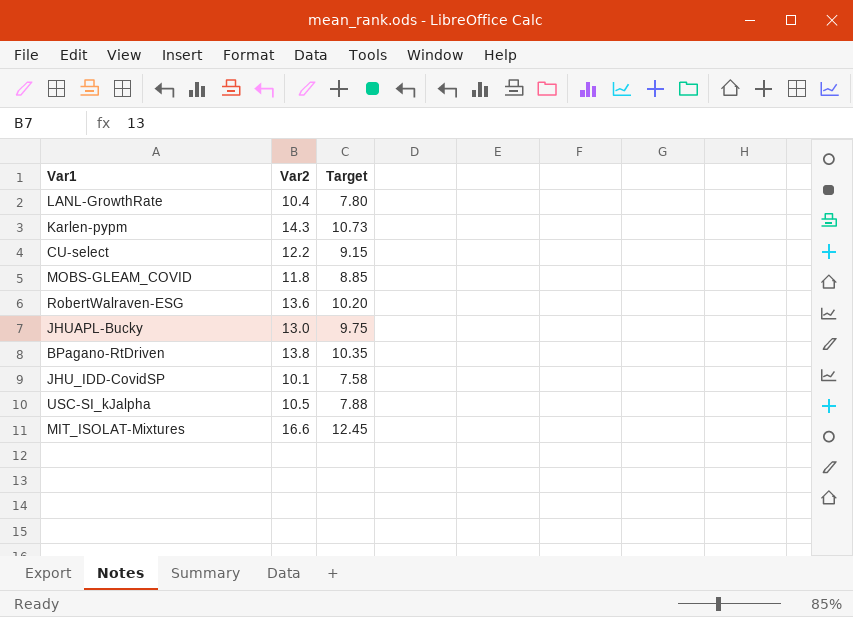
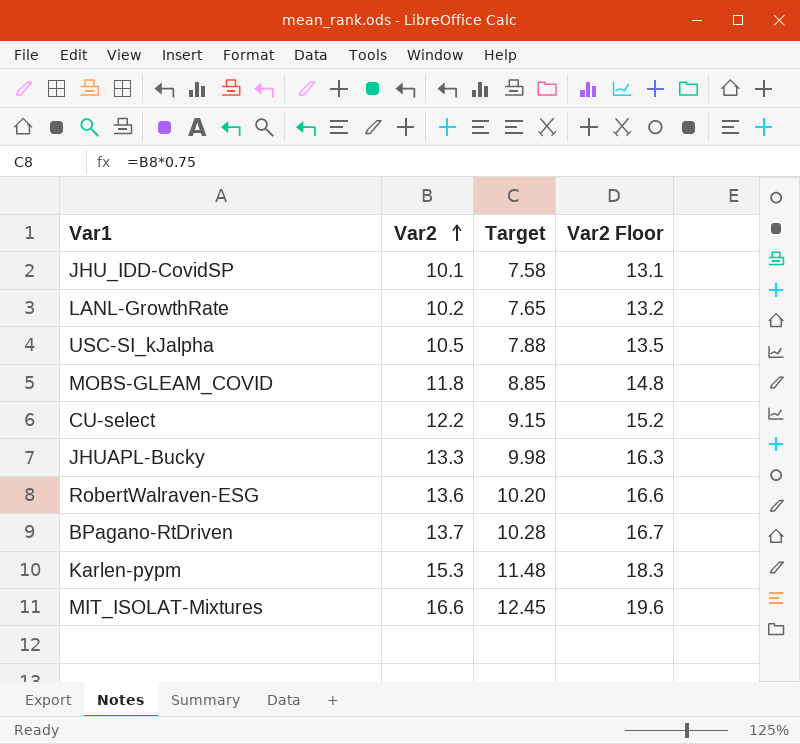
row order: none -> Var2 ascending
column Var2 Floor | formula: none -> [Var2] + 3
LANL-GrowthRate | Var2: 10.4 -> 10.2
LANL-GrowthRate | Target: 7.80 -> 7.65
JHUAPL-Bucky | Var2: 13.0 -> 13.3
JHUAPL-Bucky | Target: 9.75 -> 9.98
BPagano-RtDriven | Var2: 13.8 -> 13.7
BPagano-RtDriven | Target: 10.35 -> 10.28
Karlen-pypm | Var2: 14.3 -> 15.3
Karlen-pypm | Target: 10.73 -> 11.48

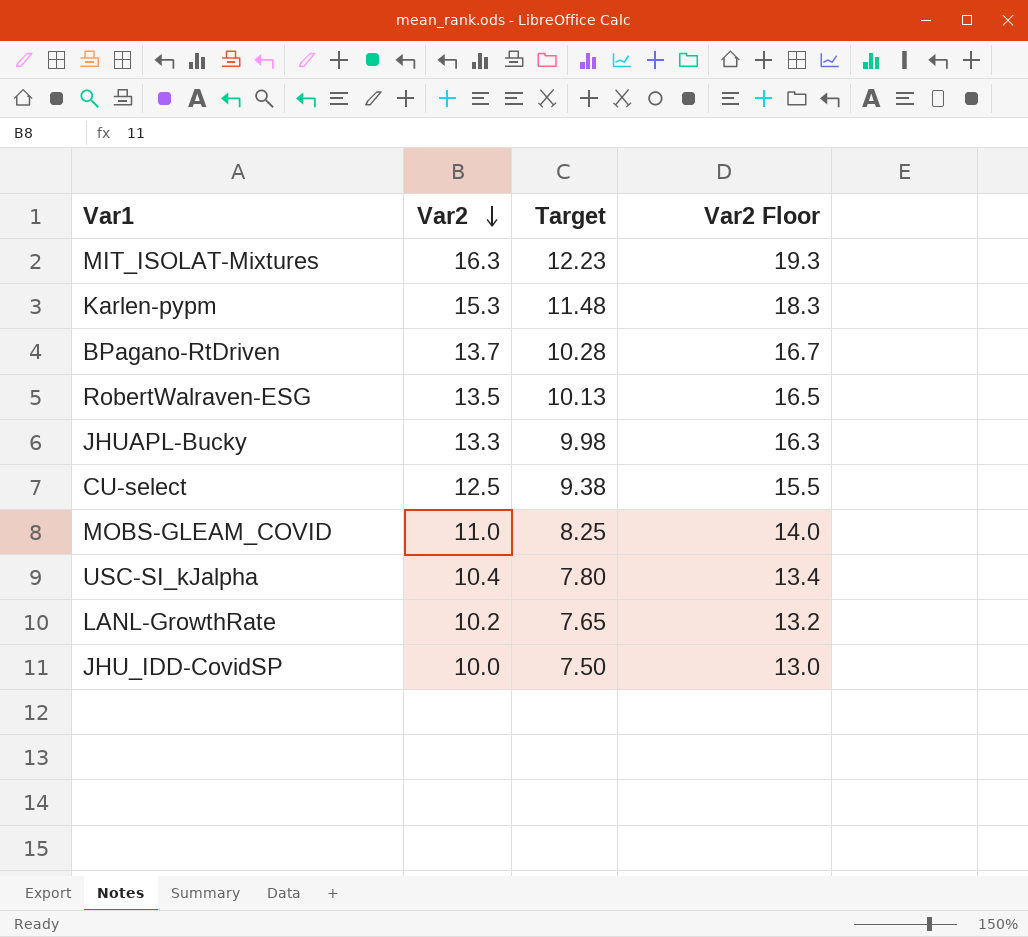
row order: Var2 ascending -> Var2 descending
MIT_ISOLAT-Mixtures | Var2: 16.6 -> 16.3
MIT_ISOLAT-Mixtures | Target: 12.45 -> 12.23
MIT_ISOLAT-Mixtures | Var2 Floor: 19.6 -> 19.3
RobertWalraven-ESG | Var2: 13.6 -> 13.5
RobertWalraven-ESG | Target: 10.20 -> 10.13
RobertWalraven-ESG | Var2 Floor: 16.6 -> 16.5
CU-select | Var2: 12.2 -> 12.5
CU-select | Target: 9.15 -> 9.38
CU-select | Var2 Floor: 15.2 -> 15.5
MOBS-GLEAM_COVID | Var2: 11.8 -> 11.0
MOBS-GLEAM_COVID | Target: 8.85 -> 8.25
MOBS-GLEAM_COVID | Var2 Floor: 14.8 -> 14.0
USC-SI_kJalpha | Var2: 10.5 -> 10.4
USC-SI_kJalpha | Target: 7.88 -> 7.80
USC-SI_kJalpha | Var2 Floor: 13.5 -> 13.4
JHU_IDD-CovidSP | Var2: 10.1 -> 10.0
JHU_IDD-CovidSP | Target: 7.58 -> 7.50
JHU_IDD-CovidSP | Var2 Floor: 13.1 -> 13.0

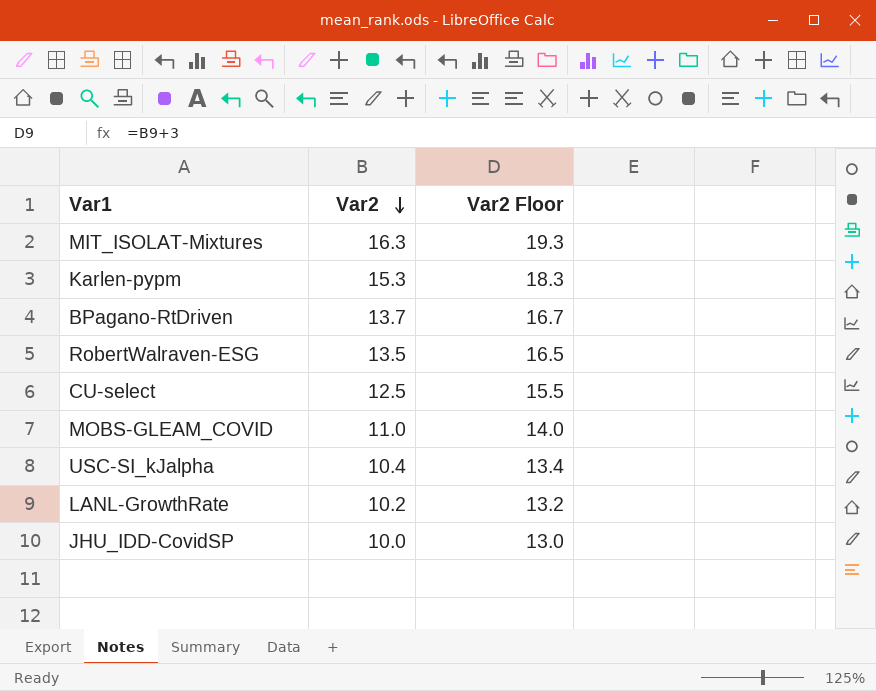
column Target | formula: [Var2] * 0.75 -> none
row JHUAPL-Bucky: 13.3 | 9.98 | 16.3 -> none

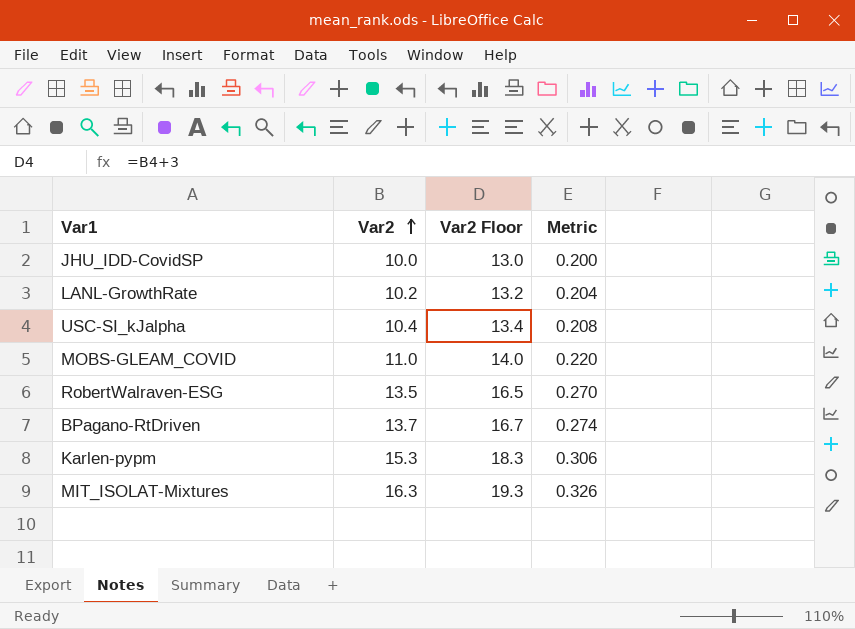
row order: Var2 descending -> Var2 ascending
column Metric | formula: none -> [Var2] * 0.02
row CU-select: 12.5 | 15.5 -> none

